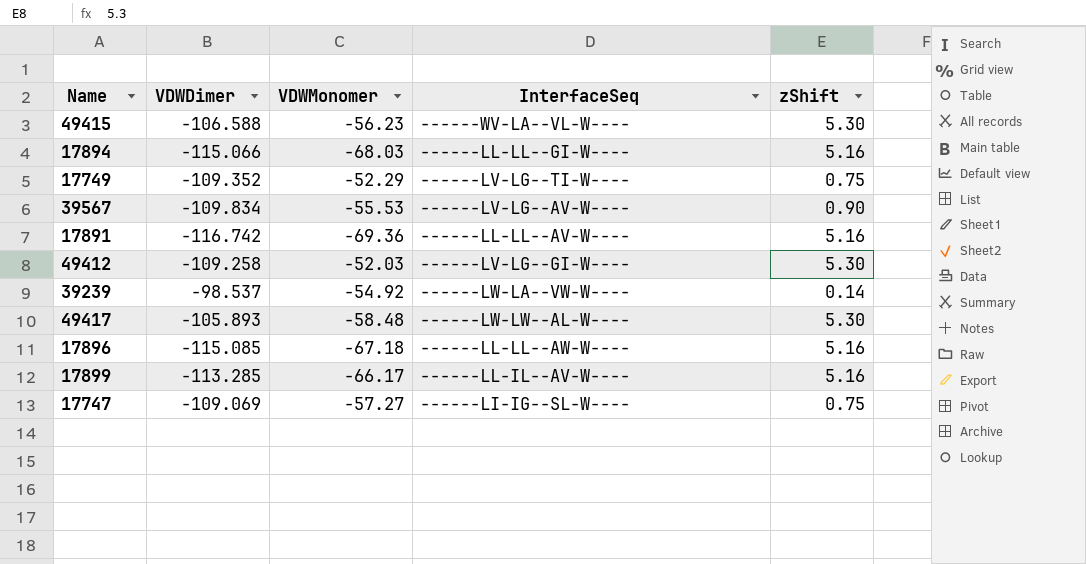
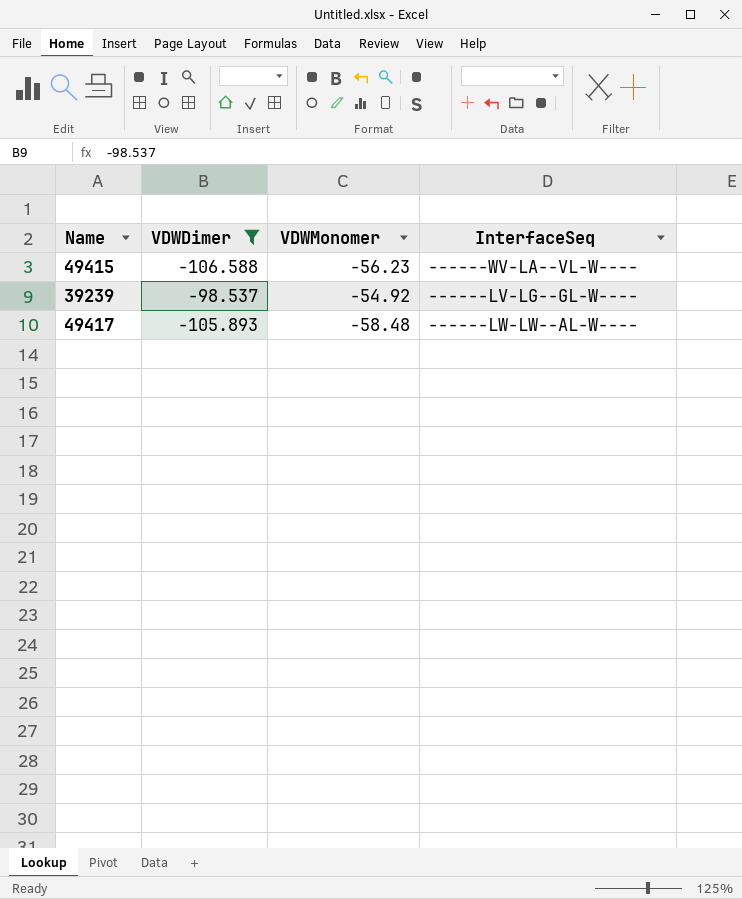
filter: none -> VDWDimer >= -106.588
column zShift | position: 5 -> none
39239 | InterfaceSeq: ------LW-LA--VW-W---- -> ------LV-LG--GL-W----

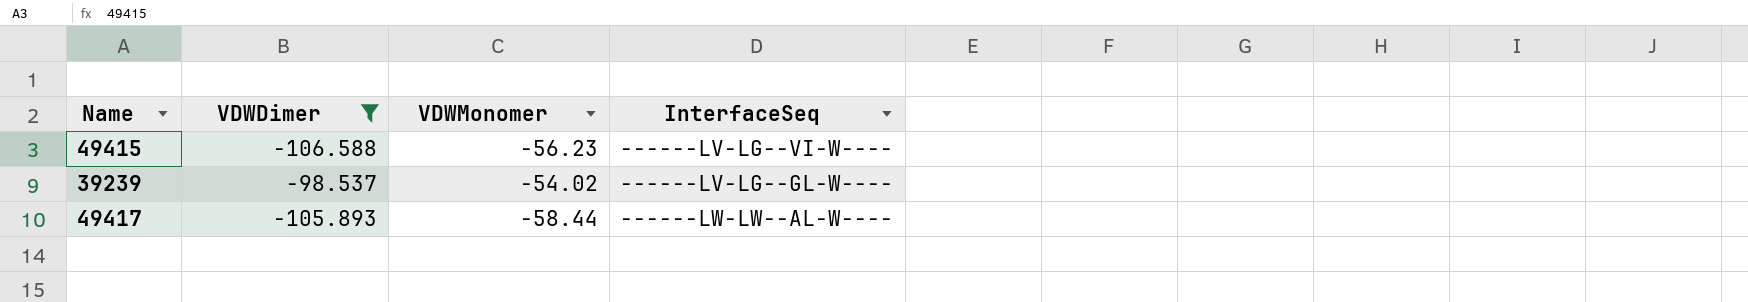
49415 | InterfaceSeq: ------WV-LA--VL-W---- -> ------LV-LG--VI-W----
39239 | VDWMonomer: -54.92 -> -54.02
49417 | VDWMonomer: -58.48 -> -58.44

